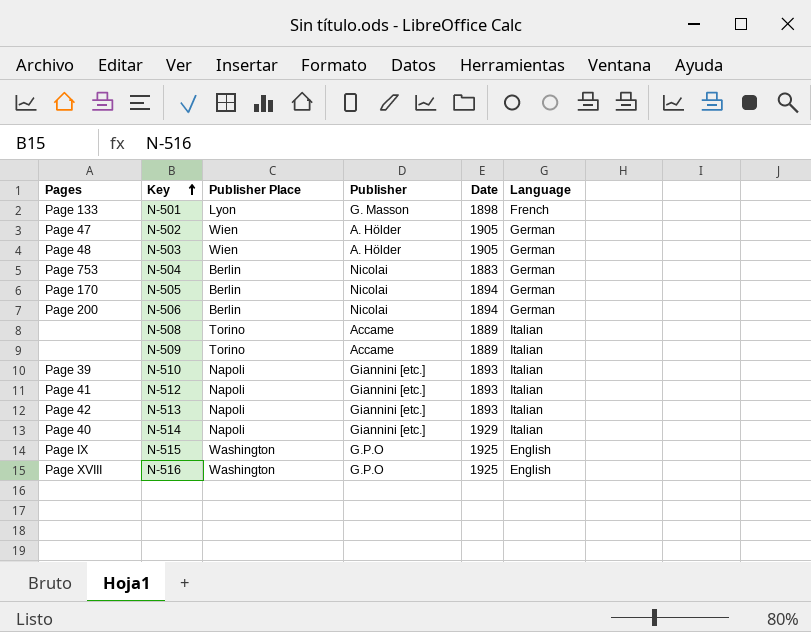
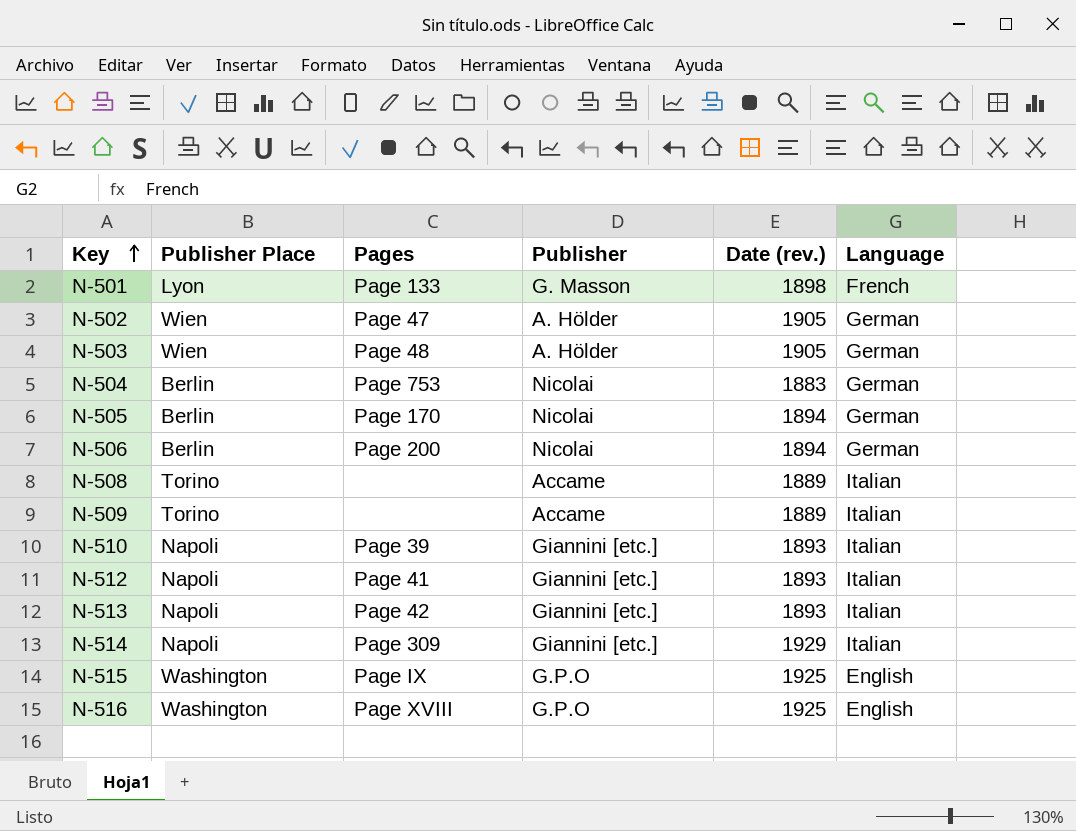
column Pages | position: 1 -> 3
column name: Date -> Date (rev.)
N-514 | Pages: Page 40 -> Page 309

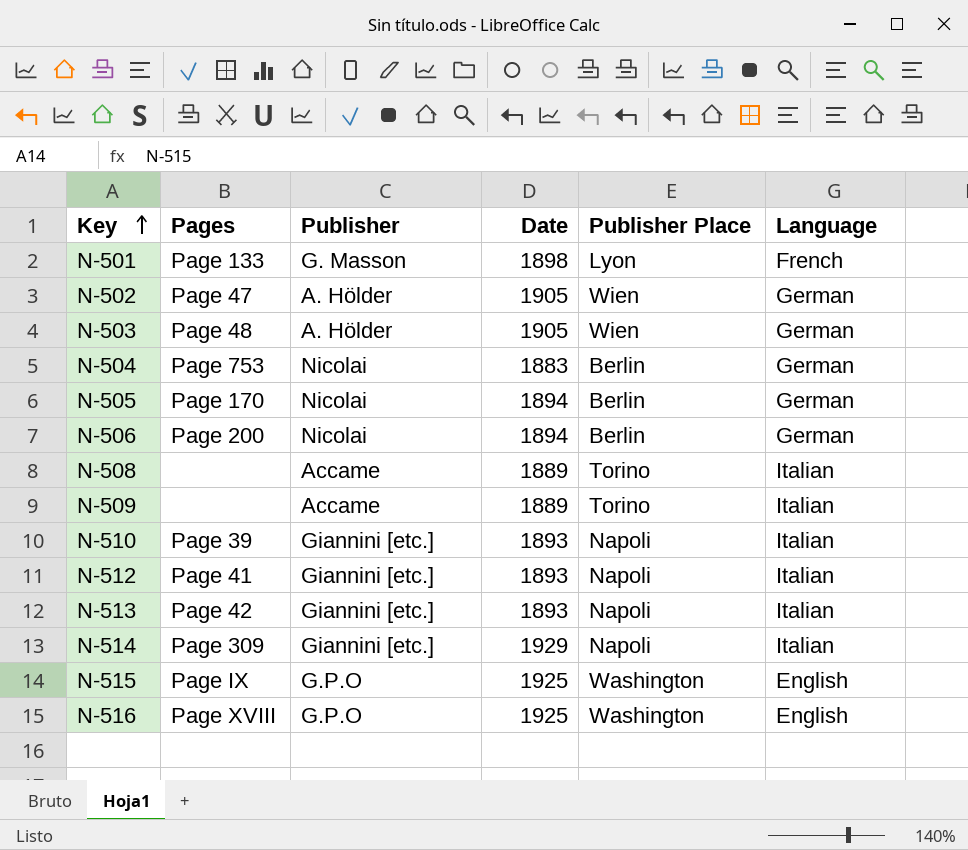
column name: Date (rev.) -> Date
column Publisher Place | position: 2 -> 5

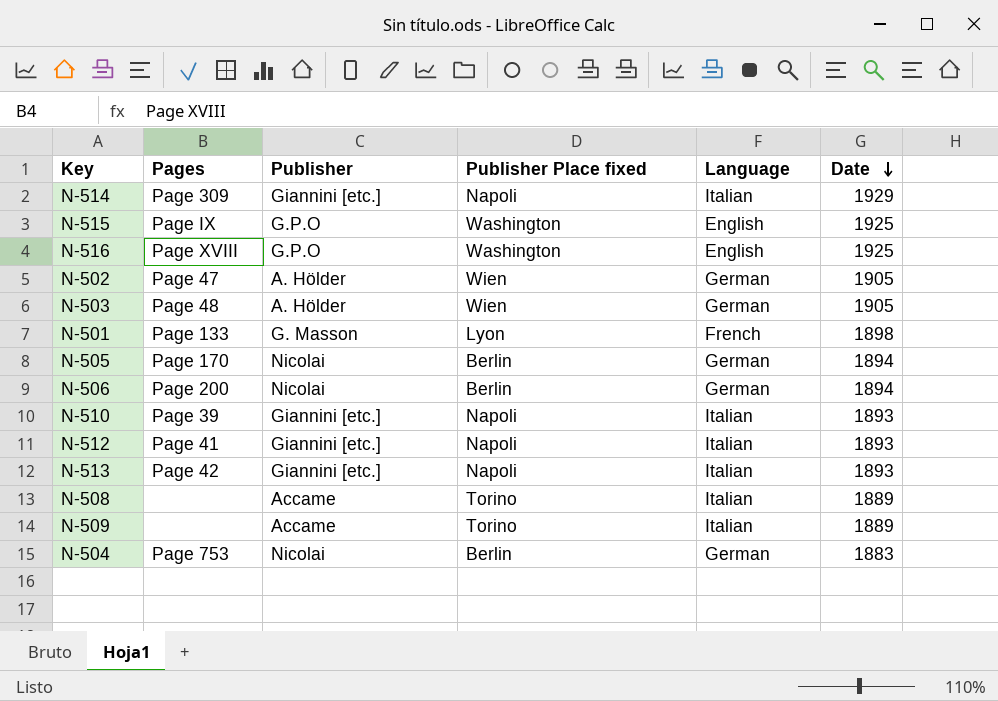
row order: Key ascending -> Date descending
column name: Publisher Place -> Publisher Place fixed
column Date | position: 4 -> 6

